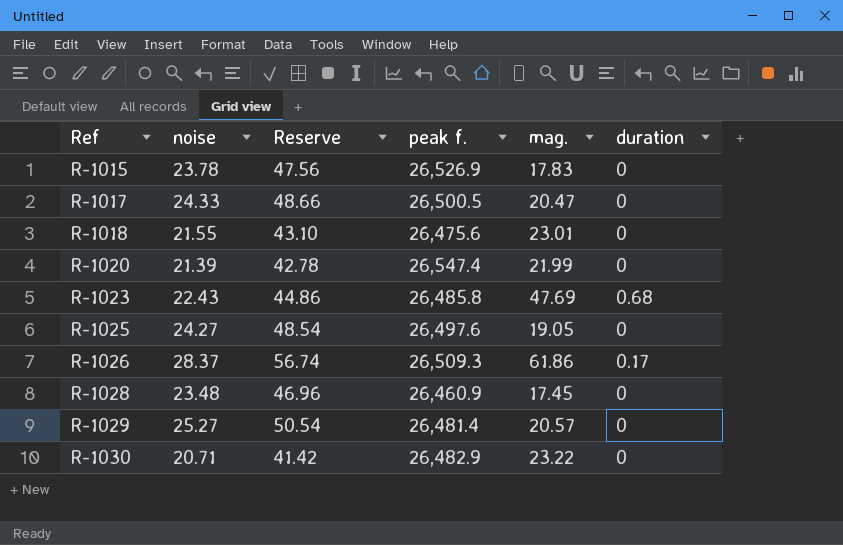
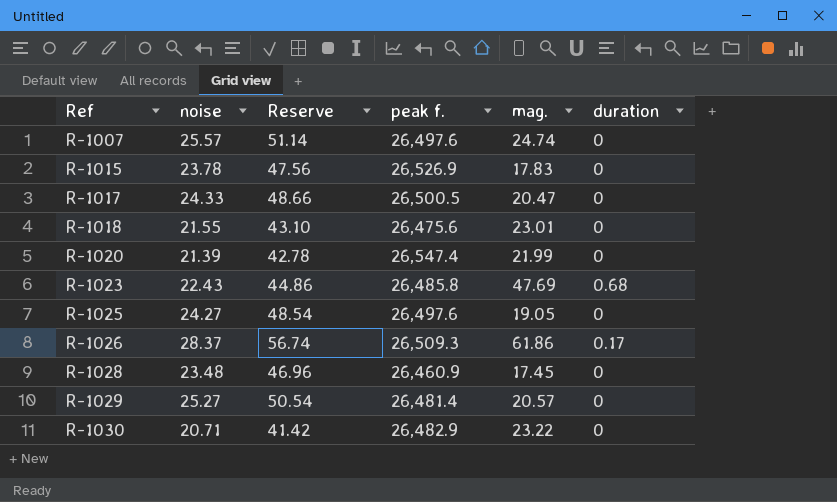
row R-1007: none -> 25.57 | 51.14 | 26,497.6 | 24.74 | 0

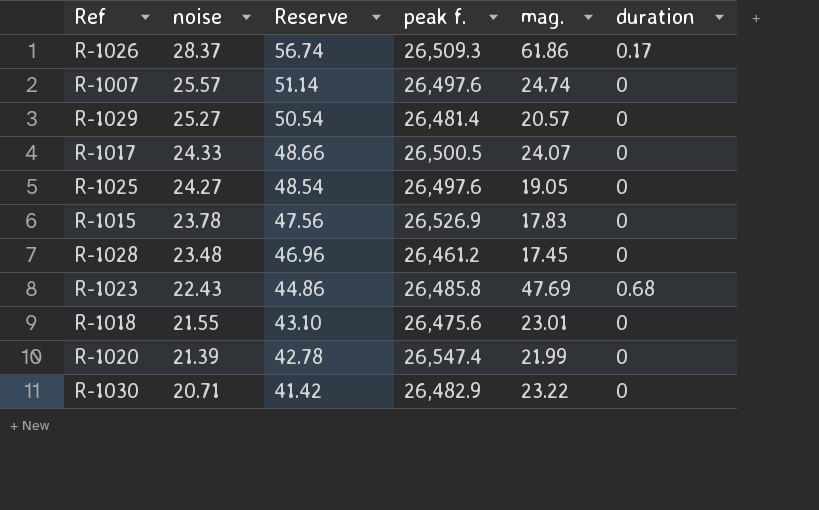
row order: Ref ascending -> noise descending
R-1017 | mag.: 20.47 -> 24.07
R-1028 | peak f.: 26,460.9 -> 26,461.2

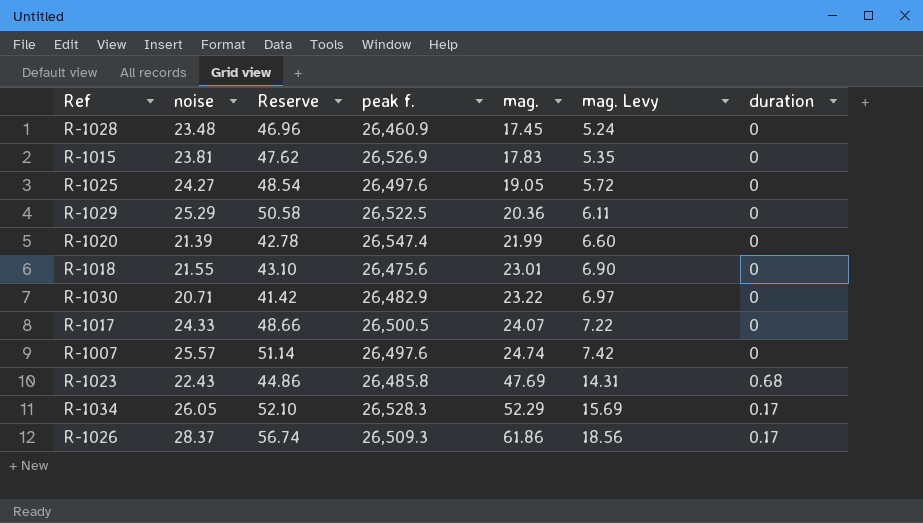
row order: noise descending -> mag. ascending
column mag. Levy | formula: none -> [mag.] * 0.3
R-1028 | peak f.: 26,461.2 -> 26,460.9
R-1015 | noise: 23.78 -> 23.81
R-1015 | Reserve: 47.56 -> 47.62
R-1029 | noise: 25.27 -> 25.29
R-1029 | Reserve: 50.54 -> 50.58
R-1029 | peak f.: 26,481.4 -> 26,522.5
R-1029 | mag.: 20.57 -> 20.36
row R-1034: none -> 26.05 | 52.10 | 26,528.3 | 52.29 | 15.69 | 0.17

